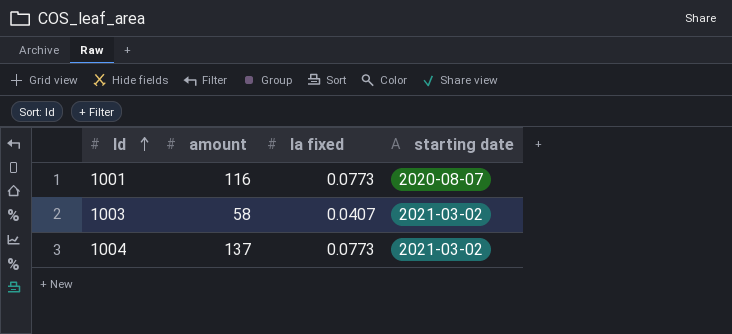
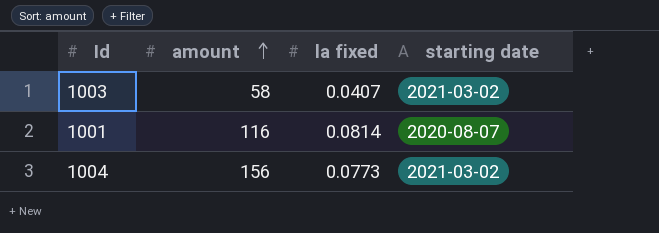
row order: Id ascending -> amount ascending
1001 | la fixed: 0.0773 -> 0.0814
1004 | amount: 137 -> 156

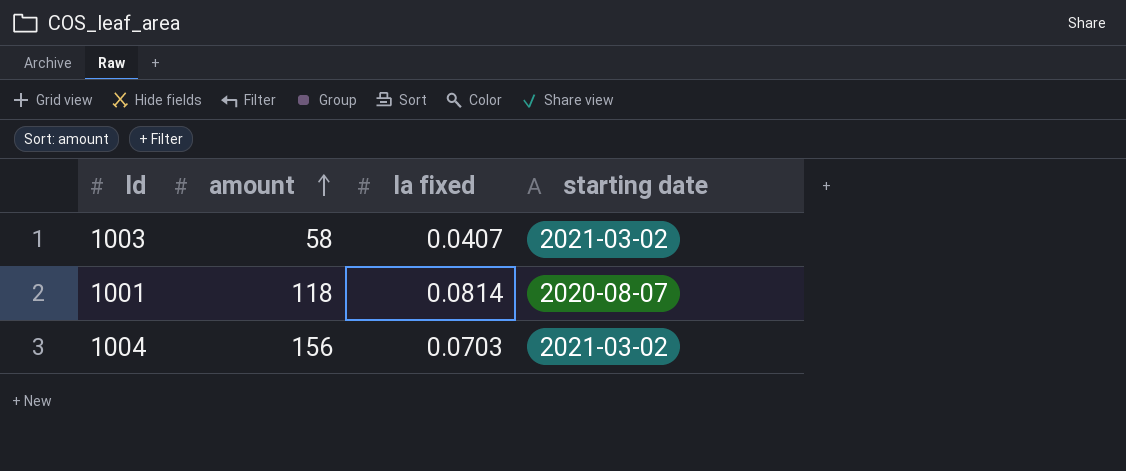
1001 | amount: 116 -> 118
1004 | la fixed: 0.0773 -> 0.0703

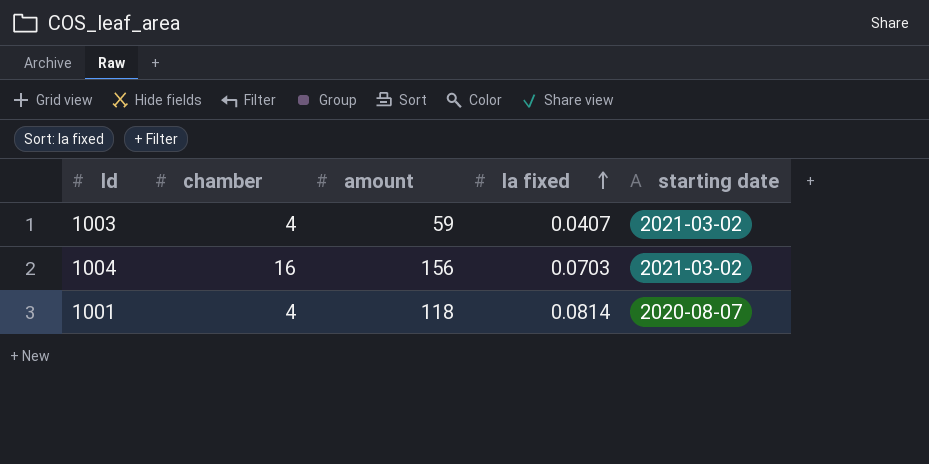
row order: amount ascending -> la fixed ascending
column chamber | position: none -> 2
1003 | amount: 58 -> 59

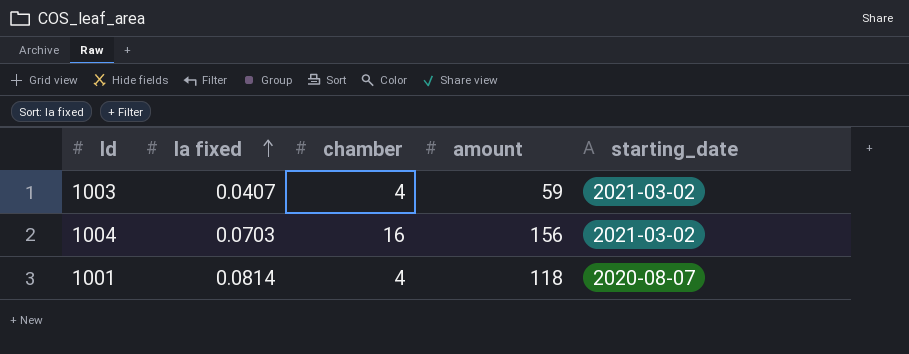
column la fixed | position: 4 -> 2
column name: starting date -> starting_date

